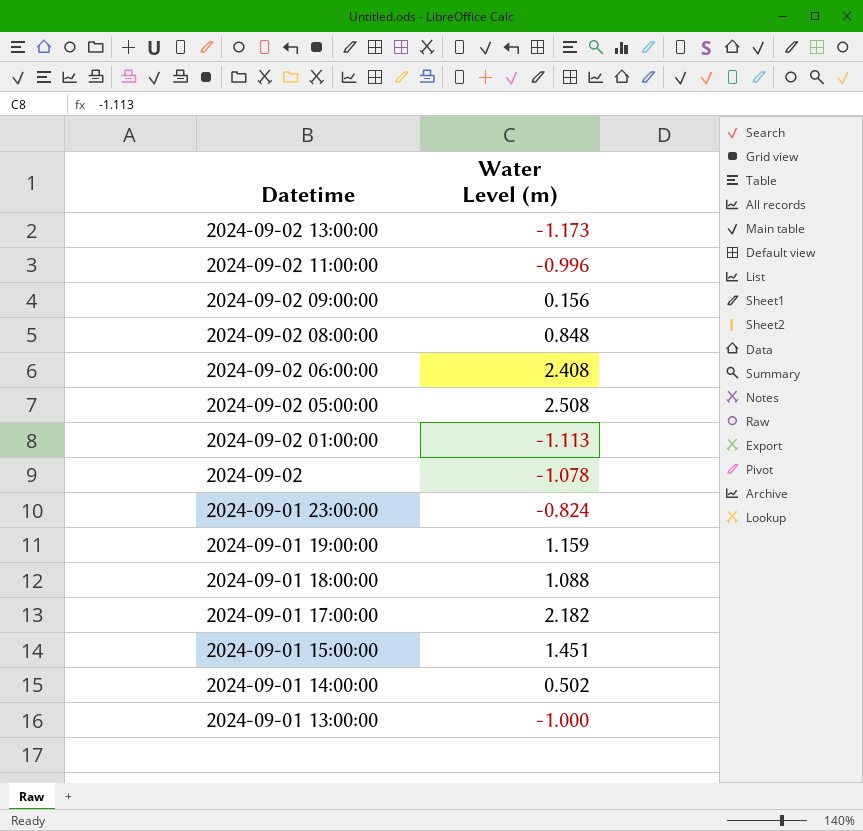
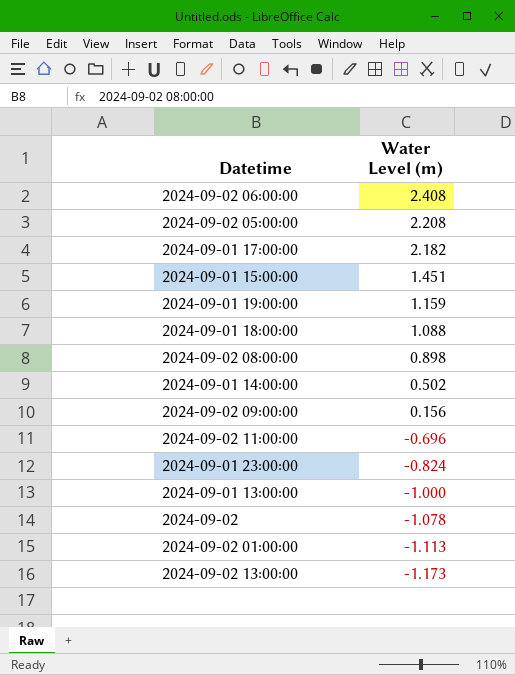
row order: Datetime descending -> Water Level (m) descending
2024-09-02 05:00:00 | Water Level (m): 2.508 -> 2.208
2024-09-02 08:00:00 | Water Level (m): 0.848 -> 0.898
2024-09-02 11:00:00 | Water Level (m): -0.996 -> -0.696

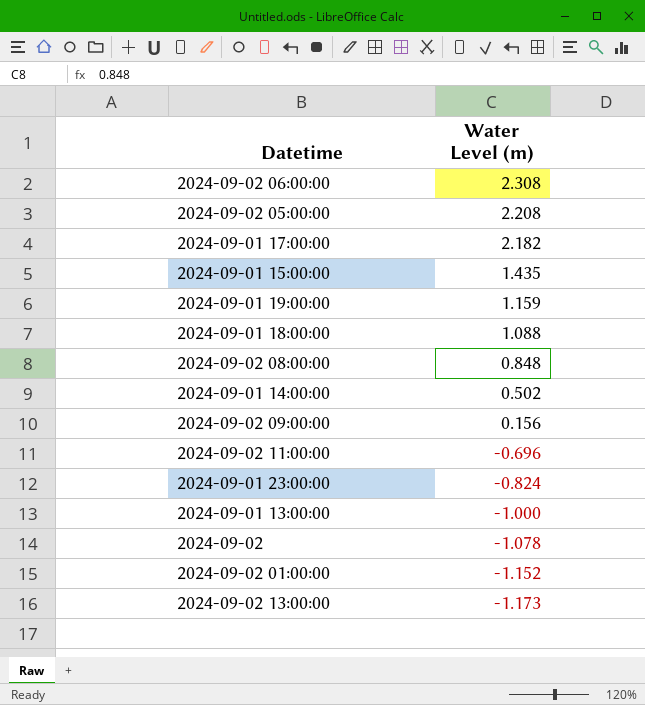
2024-09-02 06:00:00 | Water Level (m): 2.408 -> 2.308
2024-09-01 15:00:00 | Water Level (m): 1.451 -> 1.435
2024-09-02 08:00:00 | Water Level (m): 0.898 -> 0.848
2024-09-02 01:00:00 | Water Level (m): -1.113 -> -1.152

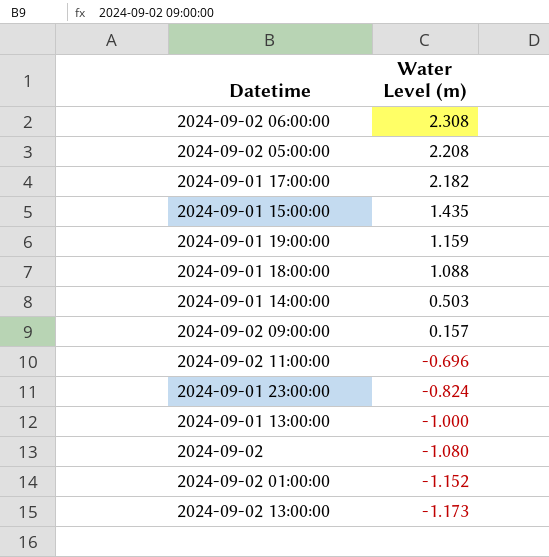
row 2024-09-02 08:00:00: 0.848 -> none
2024-09-01 14:00:00 | Water Level (m): 0.502 -> 0.503
2024-09-02 09:00:00 | Water Level (m): 0.156 -> 0.157
2024-09-02 | Water Level (m): -1.078 -> -1.080

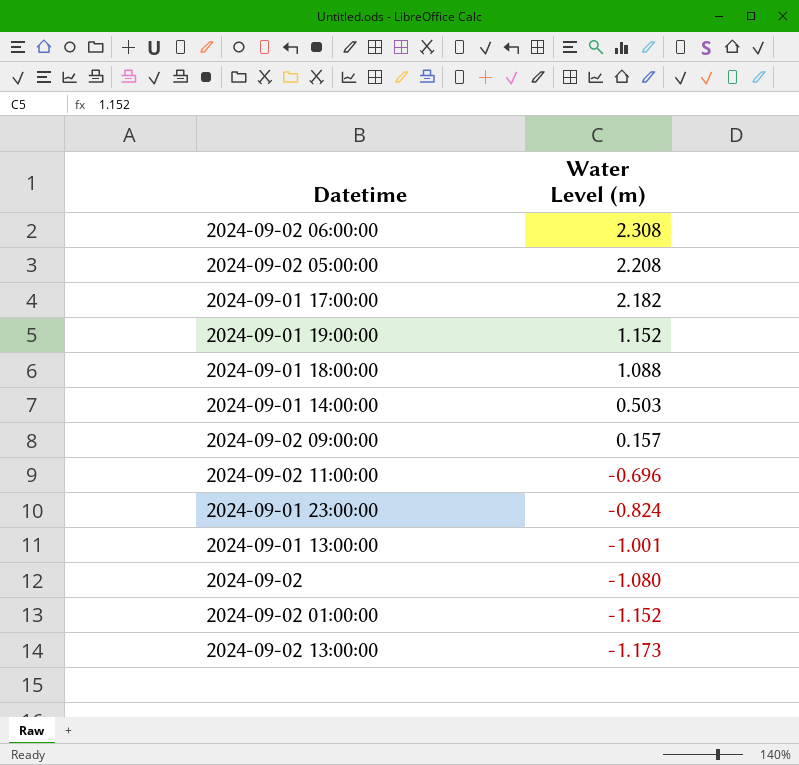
row 2024-09-01 15:00:00: 1.435 -> none
2024-09-01 19:00:00 | Water Level (m): 1.159 -> 1.152
2024-09-01 13:00:00 | Water Level (m): -1.000 -> -1.001

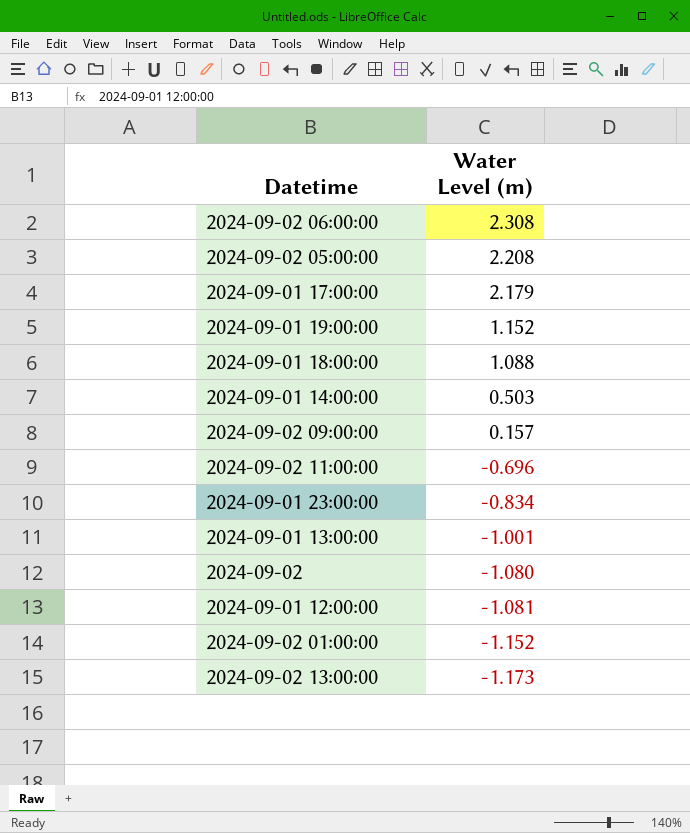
2024-09-01 17:00:00 | Water Level (m): 2.182 -> 2.179
2024-09-01 23:00:00 | Water Level (m): -0.824 -> -0.834
row 2024-09-01 12:00:00: none -> -1.081

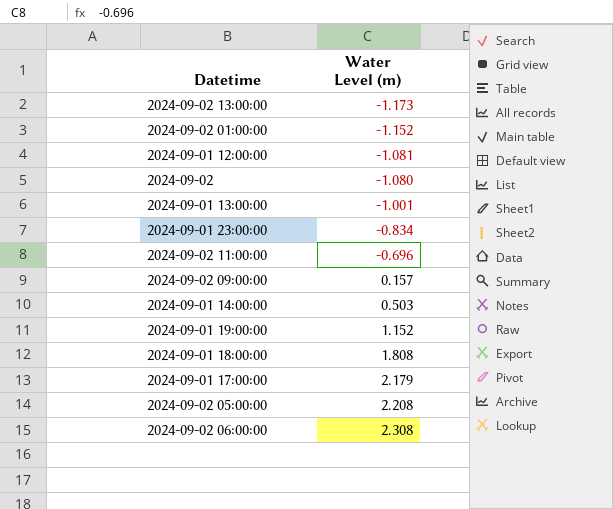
row order: Water Level (m) descending -> Water Level (m) ascending
2024-09-01 18:00:00 | Water Level (m): 1.088 -> 1.808

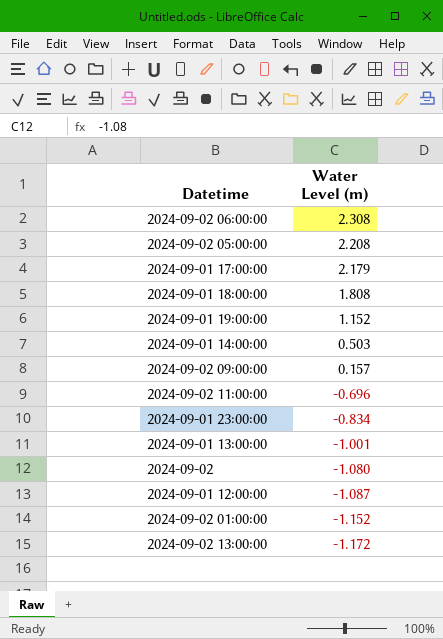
row order: Water Level (m) ascending -> Water Level (m) descending
2024-09-01 12:00:00 | Water Level (m): -1.081 -> -1.087
2024-09-02 13:00:00 | Water Level (m): -1.173 -> -1.172

